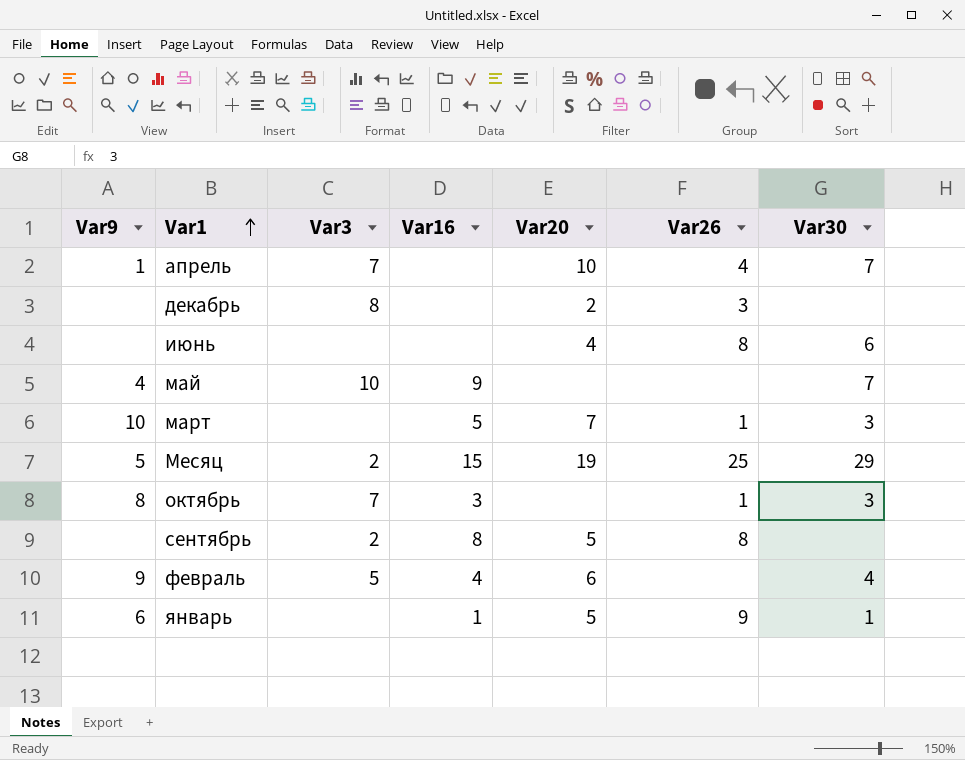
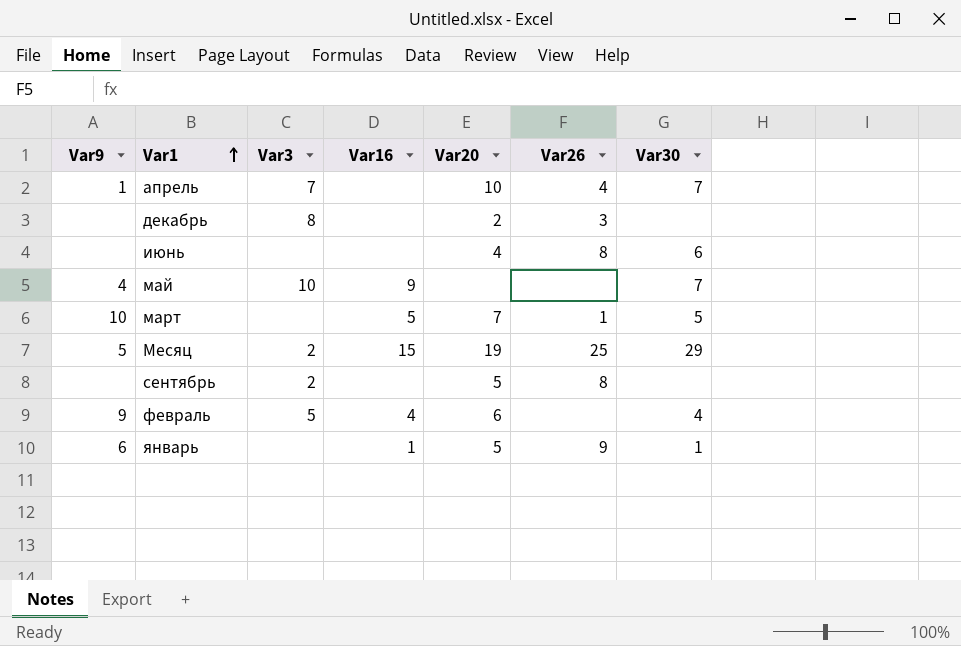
row октябрь: 8 | 7 | 3 | none | 1 | 3 -> none
март | Var30: 3 -> 5
сентябрь | Var16: 8 -> none

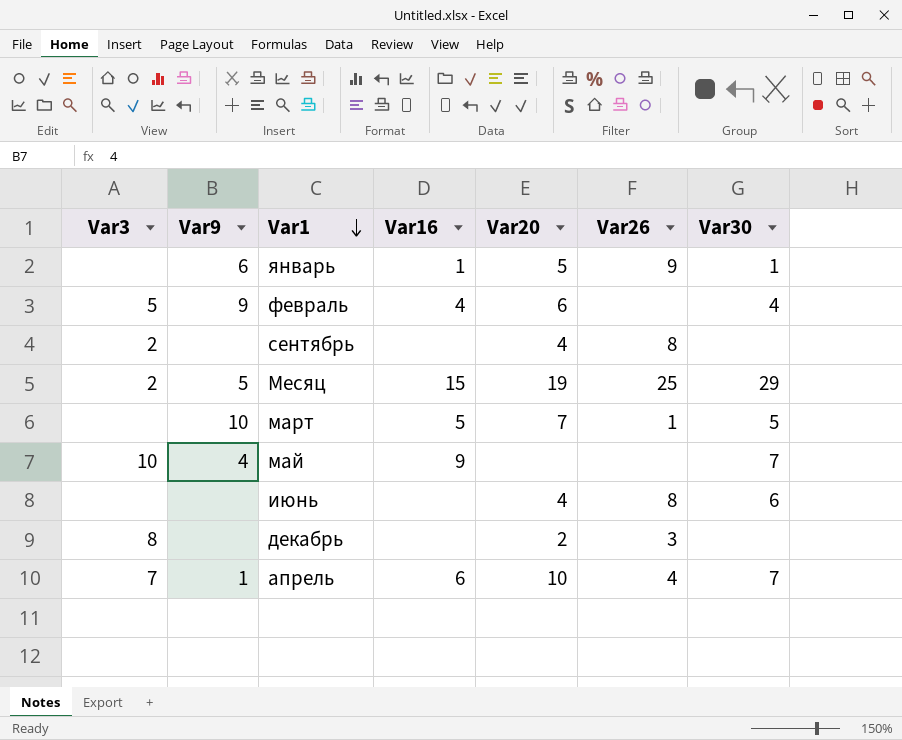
row order: Var1 ascending -> Var1 descending
column Var3 | position: 3 -> 1
сентябрь | Var20: 5 -> 4
апрель | Var16: none -> 6

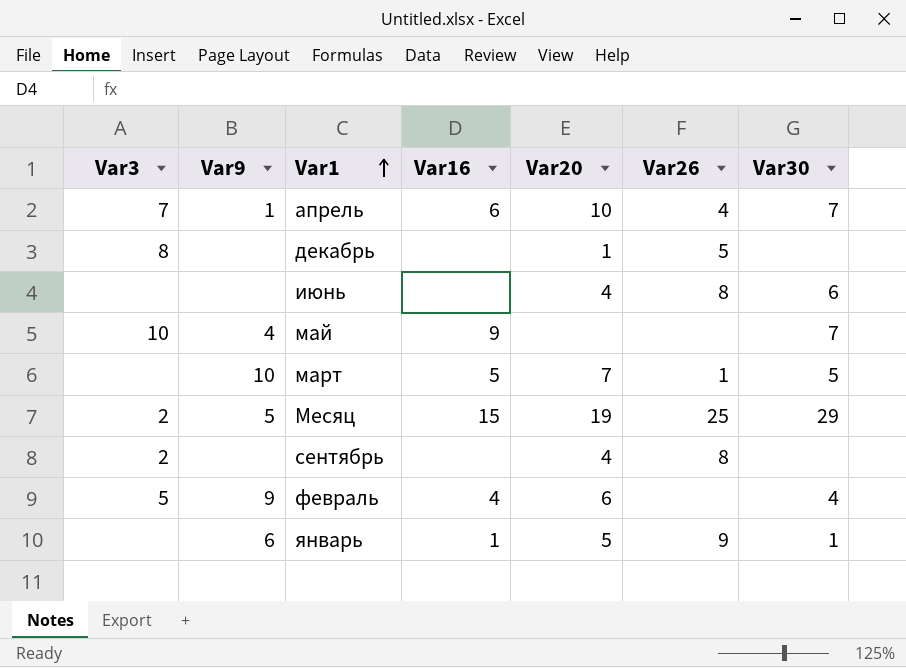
row order: Var1 descending -> Var1 ascending
декабрь | Var20: 2 -> 1
декабрь | Var26: 3 -> 5

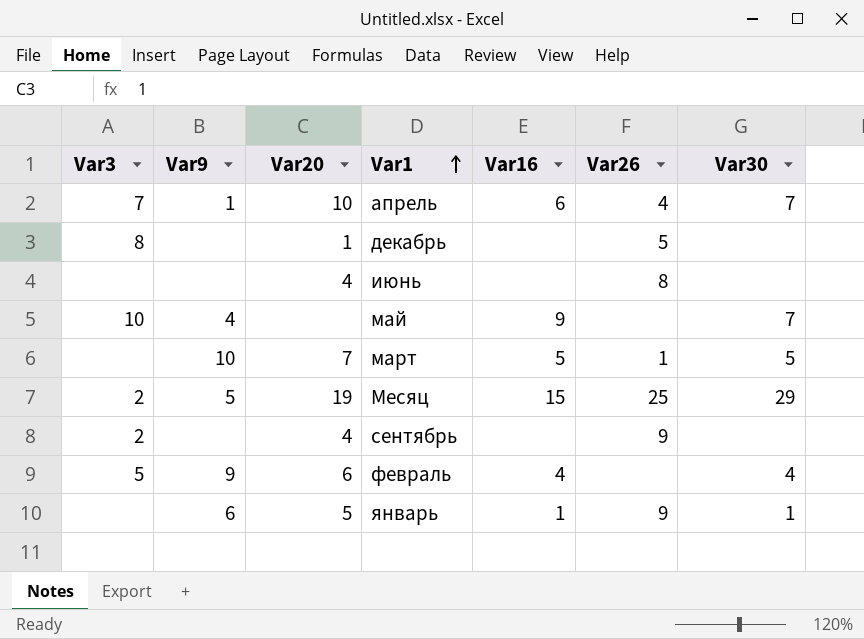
column Var20 | position: 5 -> 3
июнь | Var30: 6 -> none
сентябрь | Var26: 8 -> 9

